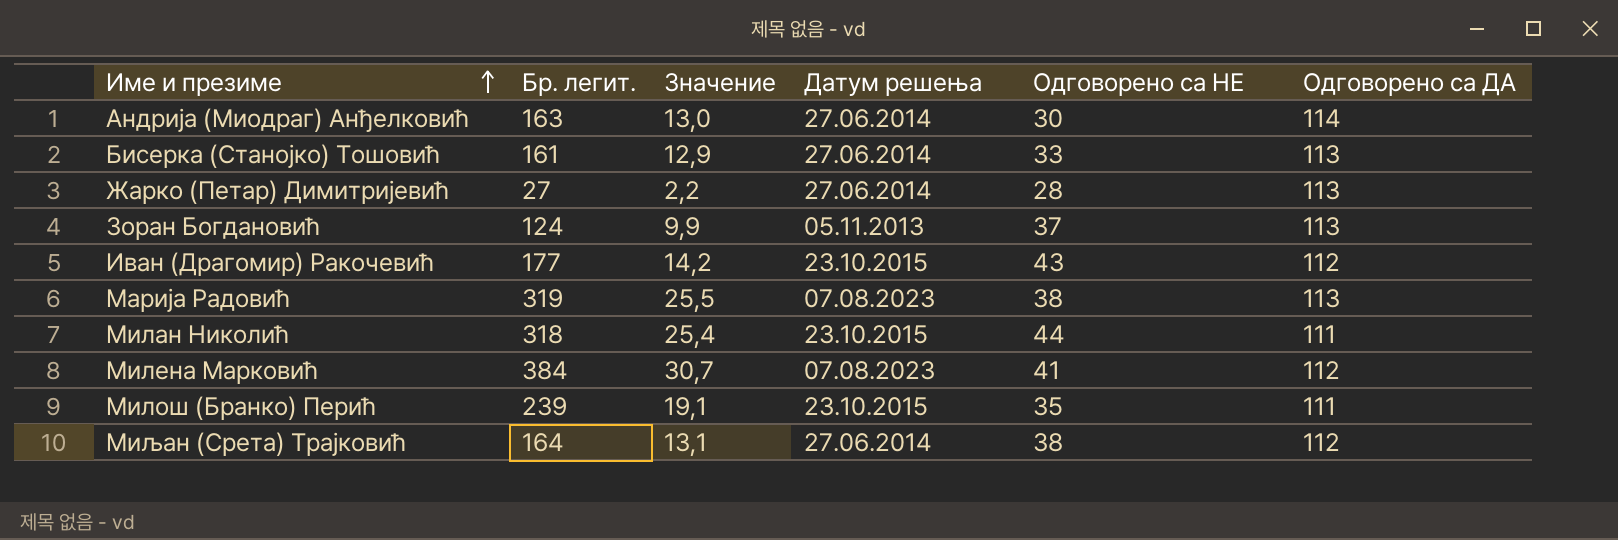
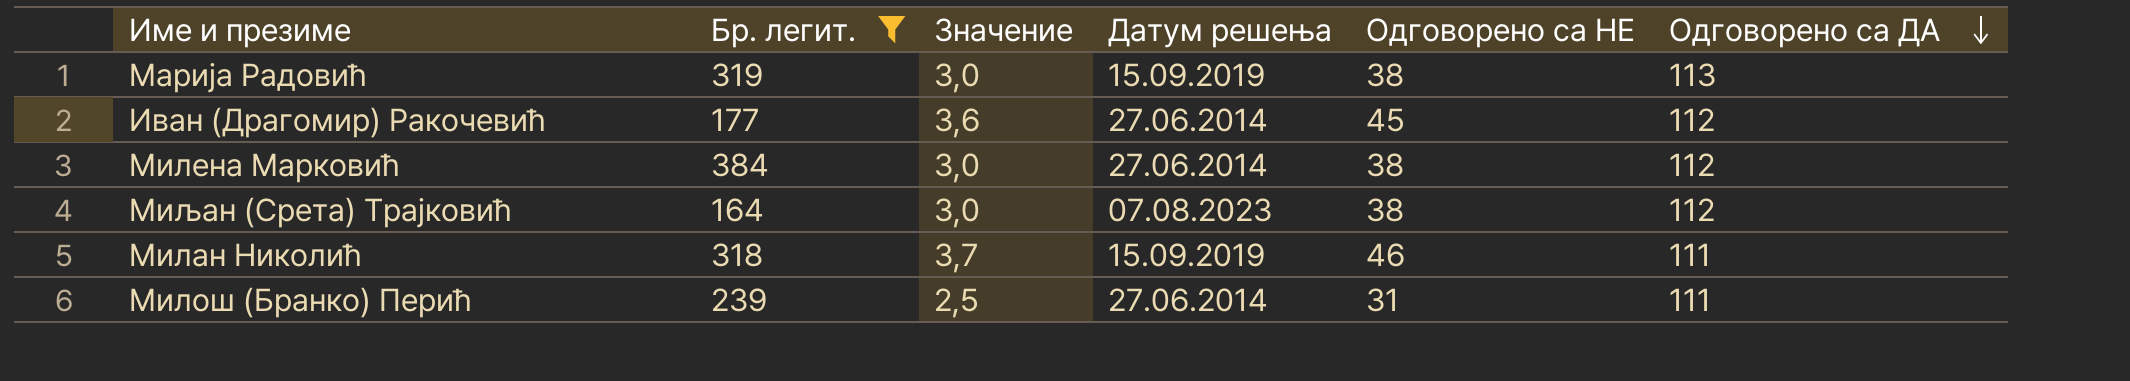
filter: none -> Бр. легит. >= 164
row order: Име и презиме ascending -> Одговорено са ДА descending
column Значение | formula: [Бр. легит.] * 0,08 -> [Одговорено са НЕ] * 0,08
Марија Радовић | Датум решења: 07.08.2023 -> 15.09.2019
Иван (Драгомир) Ракочевић | Датум решења: 23.10.2015 -> 27.06.2014
Иван (Драгомир) Ракочевић | Одговорено са НЕ: 43 -> 45
Милена Марковић | Датум решења: 07.08.2023 -> 27.06.2014
Милена Марковић | Одговорено са НЕ: 41 -> 38
Миљан (Срета) Трајковић | Датум решења: 27.06.2014 -> 07.08.2023
Милан Николић | Датум решења: 23.10.2015 -> 15.09.2019
Милан Николић | Одговорено са НЕ: 44 -> 46
Милош (Бранко) Перић | Датум решења: 23.10.2015 -> 27.06.2014
Милош (Бранко) Перић | Одговорено са НЕ: 35 -> 31

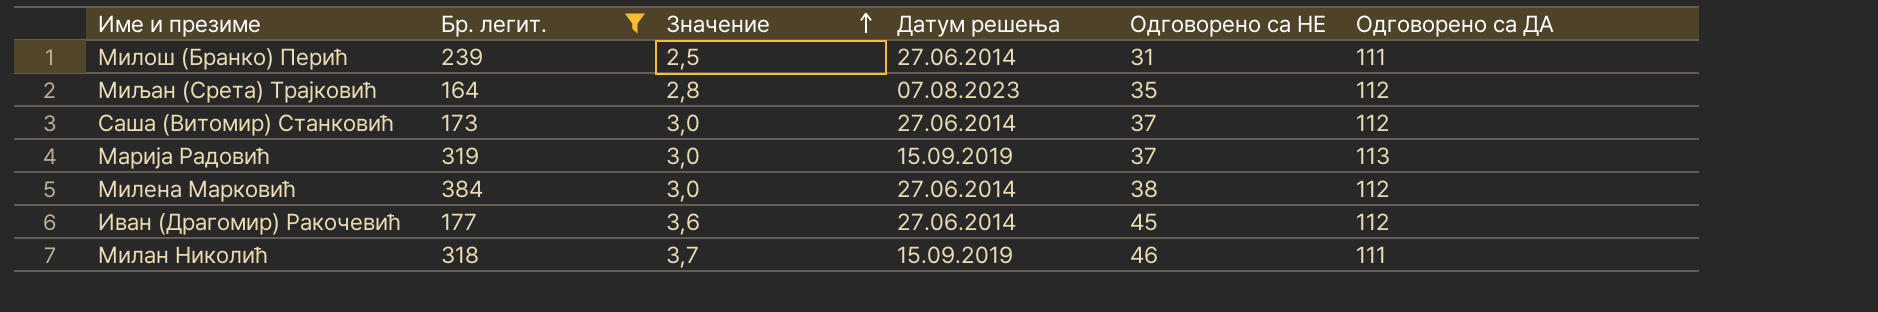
row order: Одговорено са ДА descending -> Значение ascending
Миљан (Срета) Трајковић | Значение: 3,0 -> 2,8
Миљан (Срета) Трајковић | Одговорено са НЕ: 38 -> 35
row Саша (Витомир) Станковић: none -> 173 | 3,0 | 27.06.2014 | 37 | 112
Марија Радовић | Одговорено са НЕ: 38 -> 37

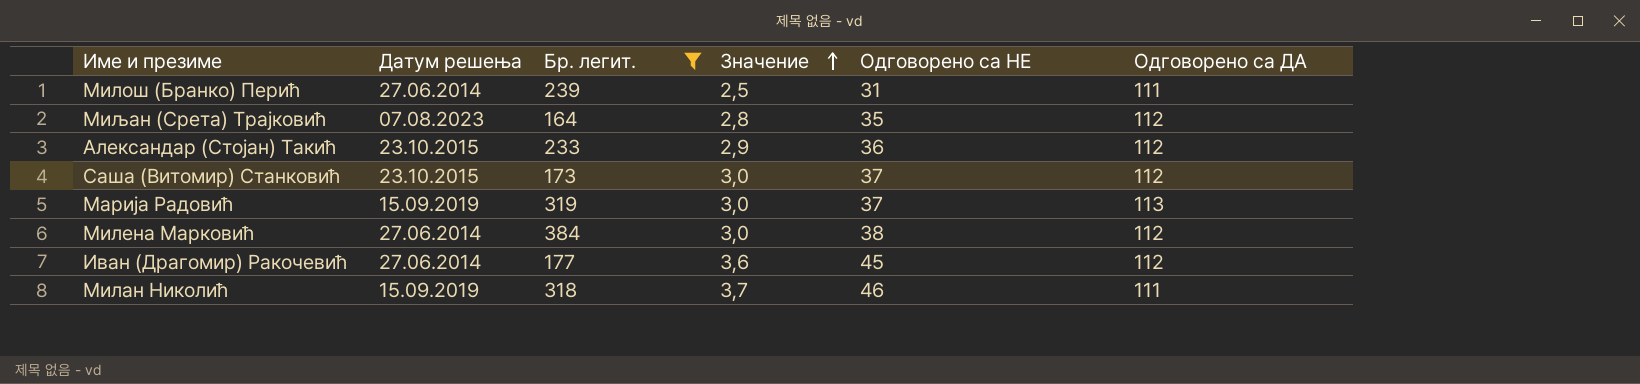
column Датум решења | position: 4 -> 2
row Александар (Стојан) Такић: none -> 23.10.2015 | 233 | 2,9 | 36 | 112
Саша (Витомир) Станковић | Датум решења: 27.06.2014 -> 23.10.2015

